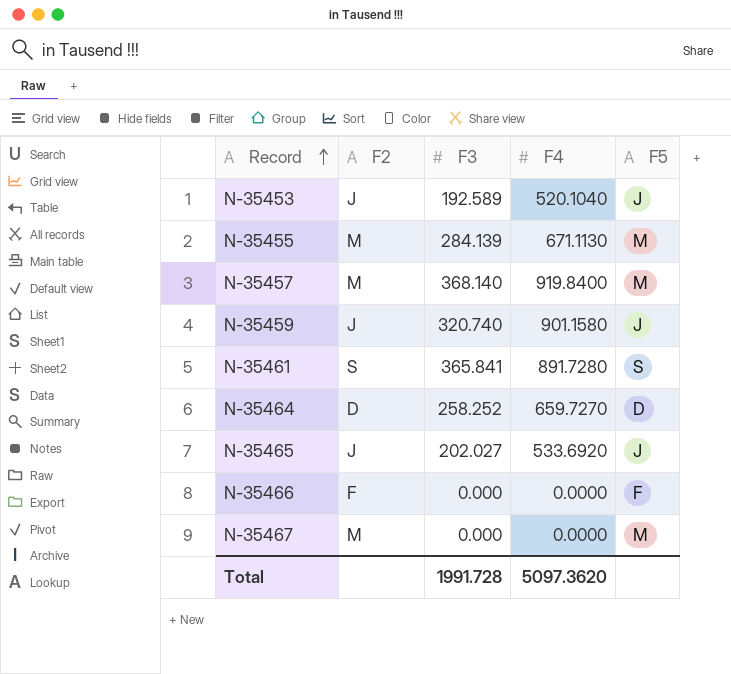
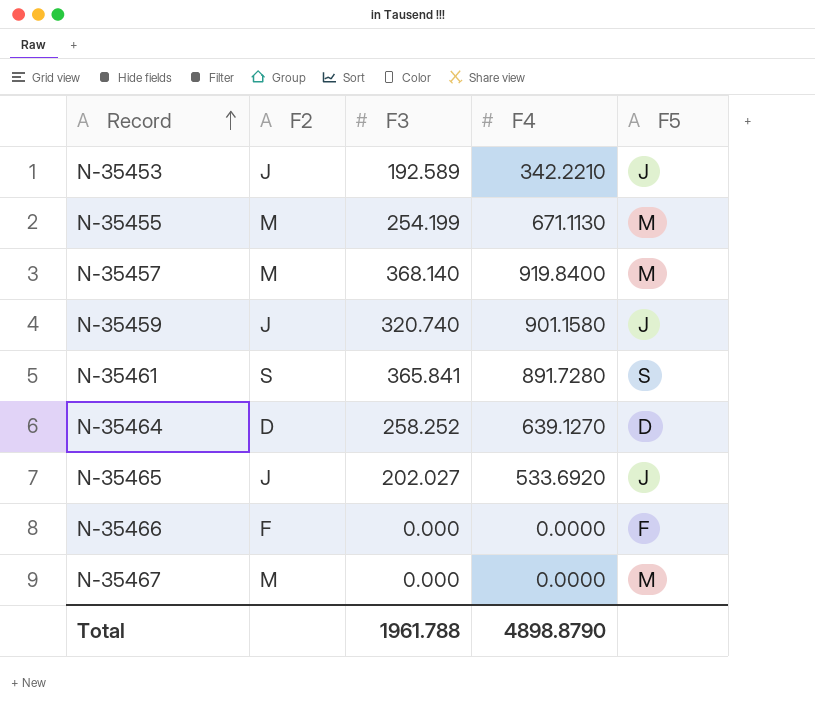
N-35453 | F4: 520.1040 -> 342.2210
N-35455 | F3: 284.139 -> 254.199
N-35464 | F4: 659.7270 -> 639.1270
Total | F3: 1991.728 -> 1961.788
Total | F4: 5097.3620 -> 4898.8790

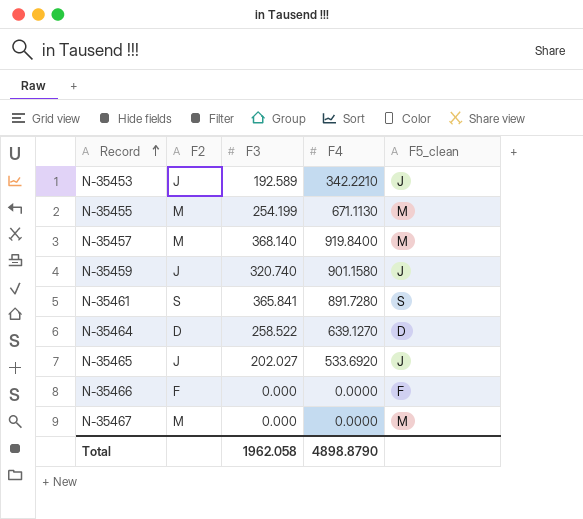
column name: F5 -> F5_clean
N-35464 | F3: 258.252 -> 258.522
Total | F3: 1961.788 -> 1962.058

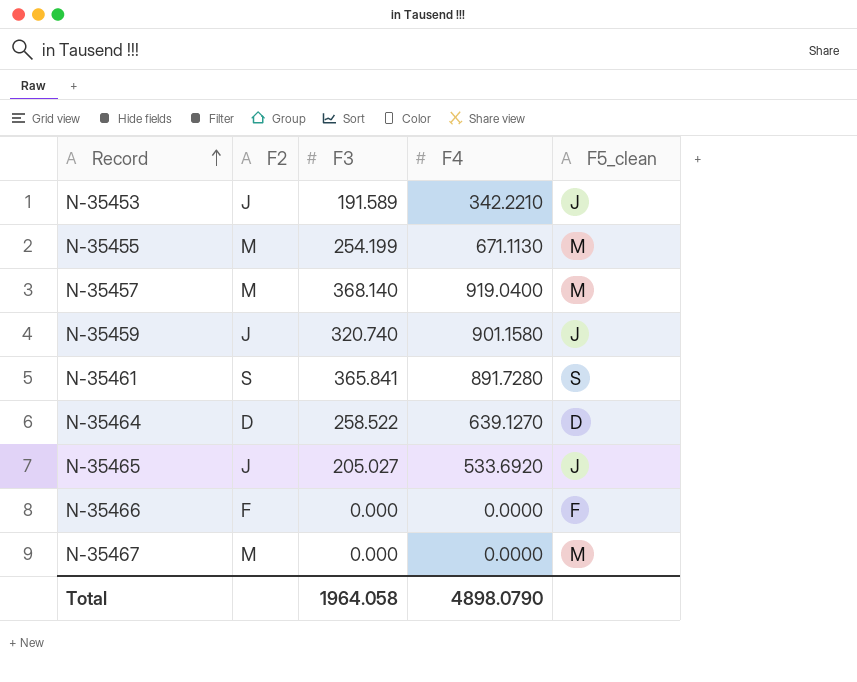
N-35453 | F3: 192.589 -> 191.589
N-35457 | F4: 919.8400 -> 919.0400
N-35465 | F3: 202.027 -> 205.027
Total | F3: 1962.058 -> 1964.058
Total | F4: 4898.8790 -> 4898.0790

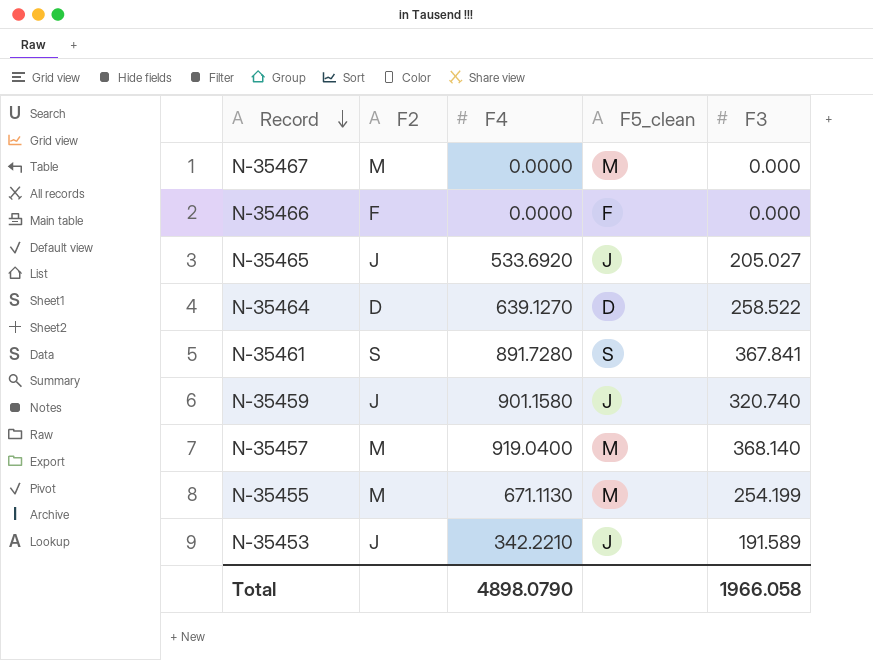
row order: Record ascending -> Record descending
column F3 | position: 3 -> 5
N-35461 | F3: 365.841 -> 367.841
Total | F3: 1964.058 -> 1966.058

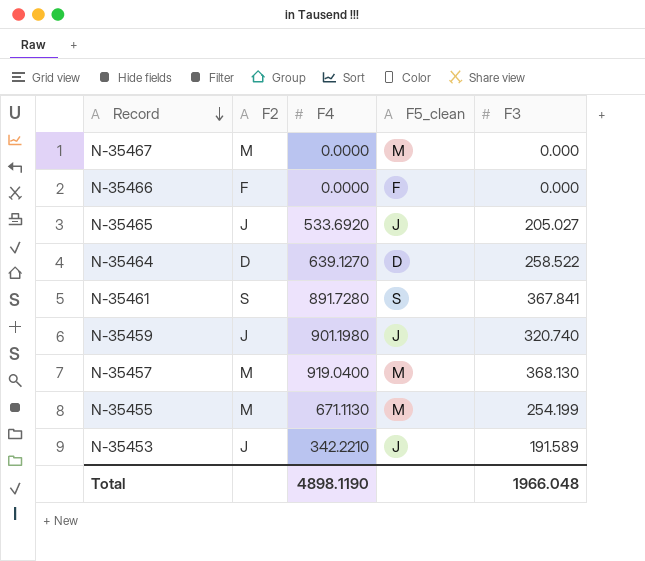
N-35459 | F4: 901.1580 -> 901.1980
N-35457 | F3: 368.140 -> 368.130
Total | F4: 4898.0790 -> 4898.1190
Total | F3: 1966.058 -> 1966.048

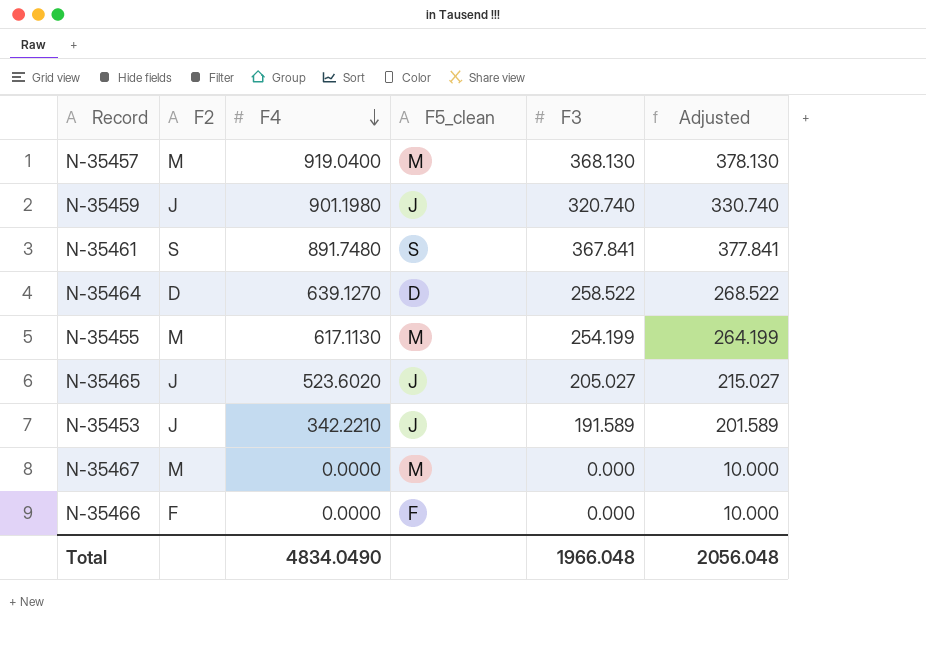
row order: Record descending -> F4 descending
column Adjusted | formula: none -> [F3] + 10
N-35461 | F4: 891.7280 -> 891.7480
N-35455 | F4: 671.1130 -> 617.1130
N-35465 | F4: 533.6920 -> 523.6020
Total | F4: 4898.1190 -> 4834.0490

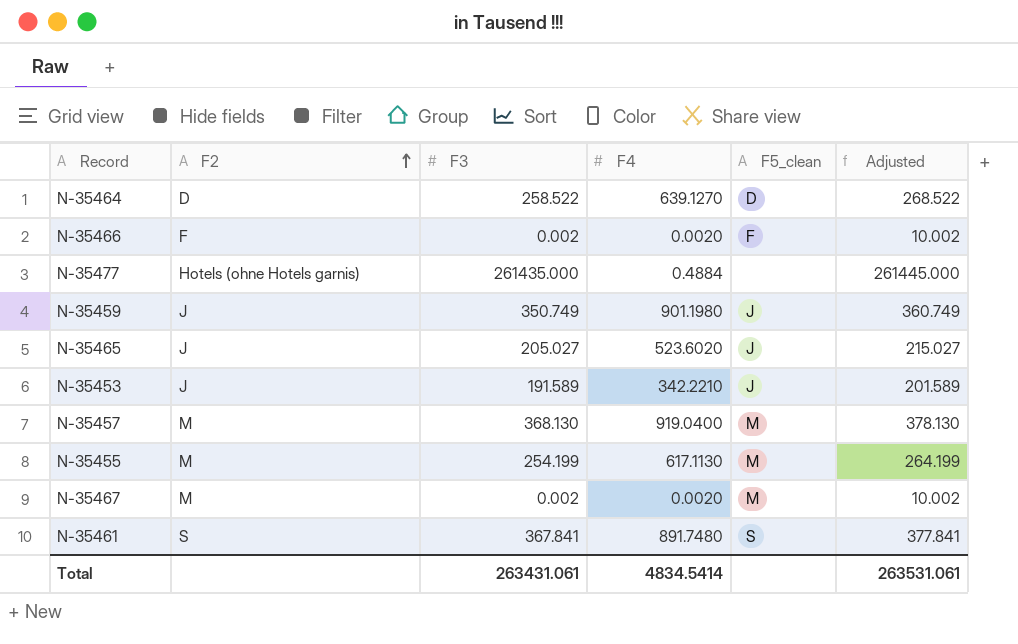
row order: F4 descending -> F2 ascending
column F3 | position: 5 -> 3
N-35466 | F3: 0.000 -> 0.002
N-35466 | F4: 0.0000 -> 0.0020
N-35466 | Adjusted: 10.000 -> 10.002
row N-35477: none -> Hotels (ohne Hotels garnis) | 261435.000 | 0.4884 | none | 261445.000
N-35459 | F3: 320.740 -> 350.749
N-35459 | Adjusted: 330.740 -> 360.749
N-35467 | F3: 0.000 -> 0.002
N-35467 | F4: 0.0000 -> 0.0020
N-35467 | Adjusted: 10.000 -> 10.002
Total | F3: 1966.048 -> 263431.061
Total | F4: 4834.0490 -> 4834.5414
Total | Adjusted: 2056.048 -> 263531.061

